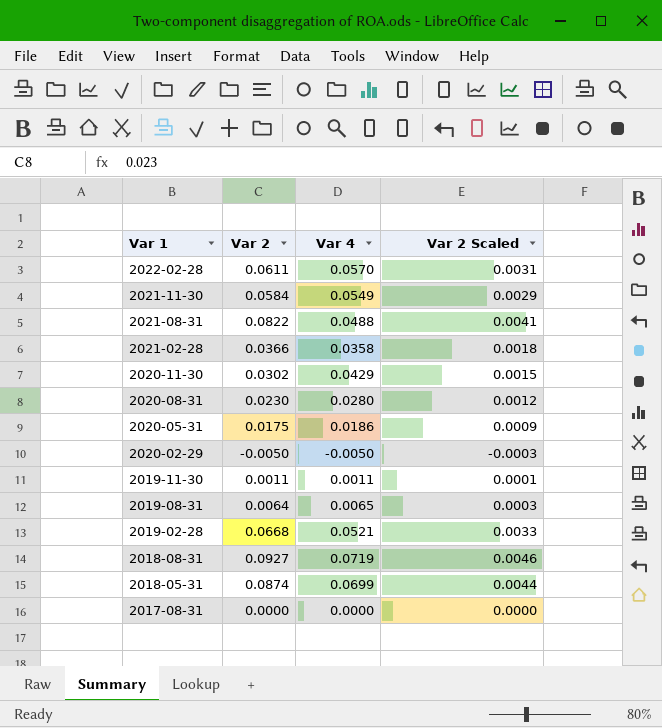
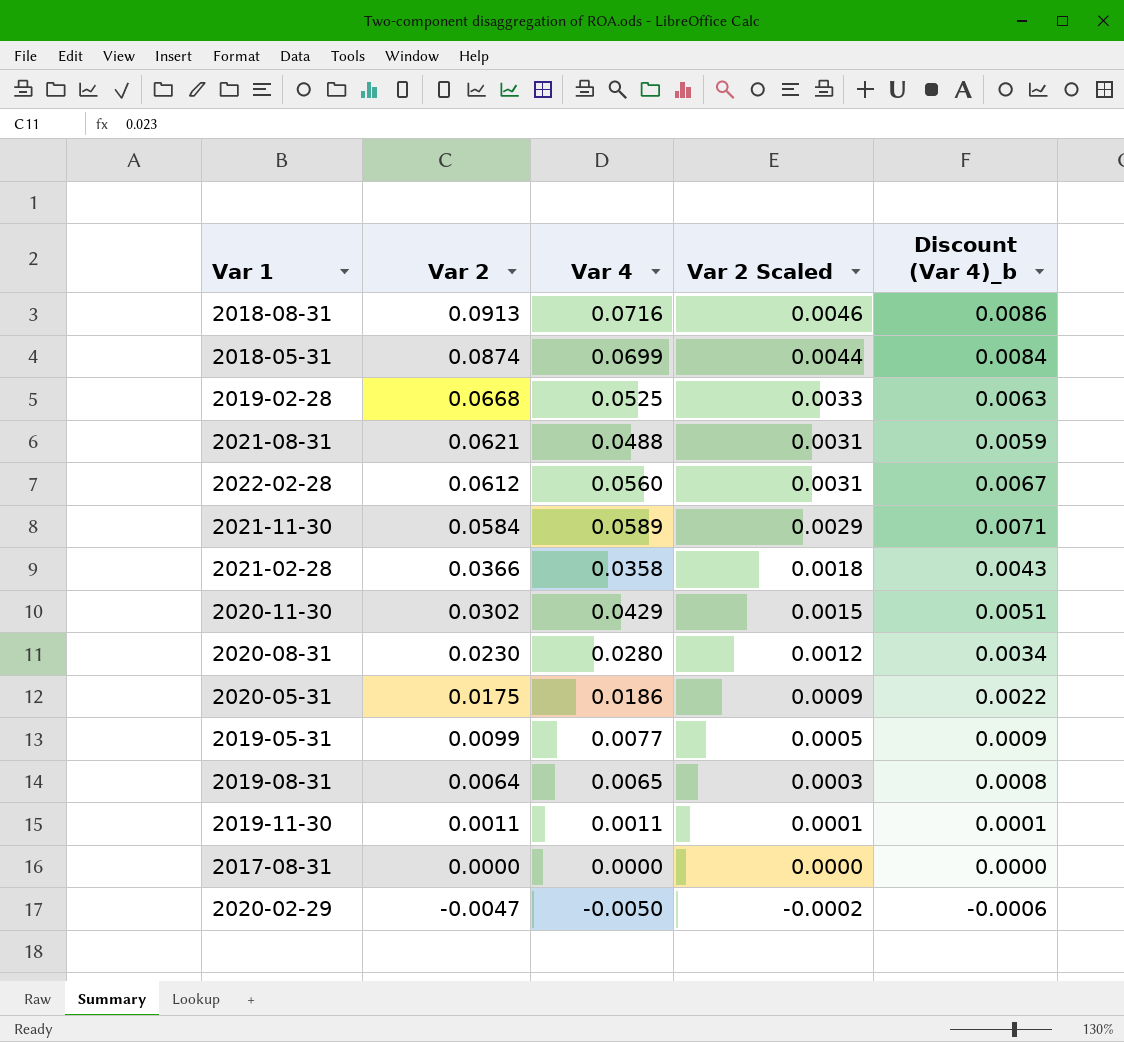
row order: Var 1 descending -> Var 2 descending
column Discount (Var 4)_b | formula: none -> [Var 4] * 0.12
2018-08-31 | Var 2: 0.0927 -> 0.0913
2018-08-31 | Var 4: 0.0719 -> 0.0716
2019-02-28 | Var 4: 0.0521 -> 0.0525
2021-08-31 | Var 2: 0.0822 -> 0.0621
2021-08-31 | Var 2 Scaled: 0.0041 -> 0.0031
2022-02-28 | Var 2: 0.0611 -> 0.0612
2022-02-28 | Var 4: 0.0570 -> 0.0560
2021-11-30 | Var 4: 0.0549 -> 0.0589
row 2019-05-31: none -> 0.0099 | 0.0077 | 0.0005 | 0.0009
2020-02-29 | Var 2: -0.0050 -> -0.0047
2020-02-29 | Var 2 Scaled: -0.0003 -> -0.0002

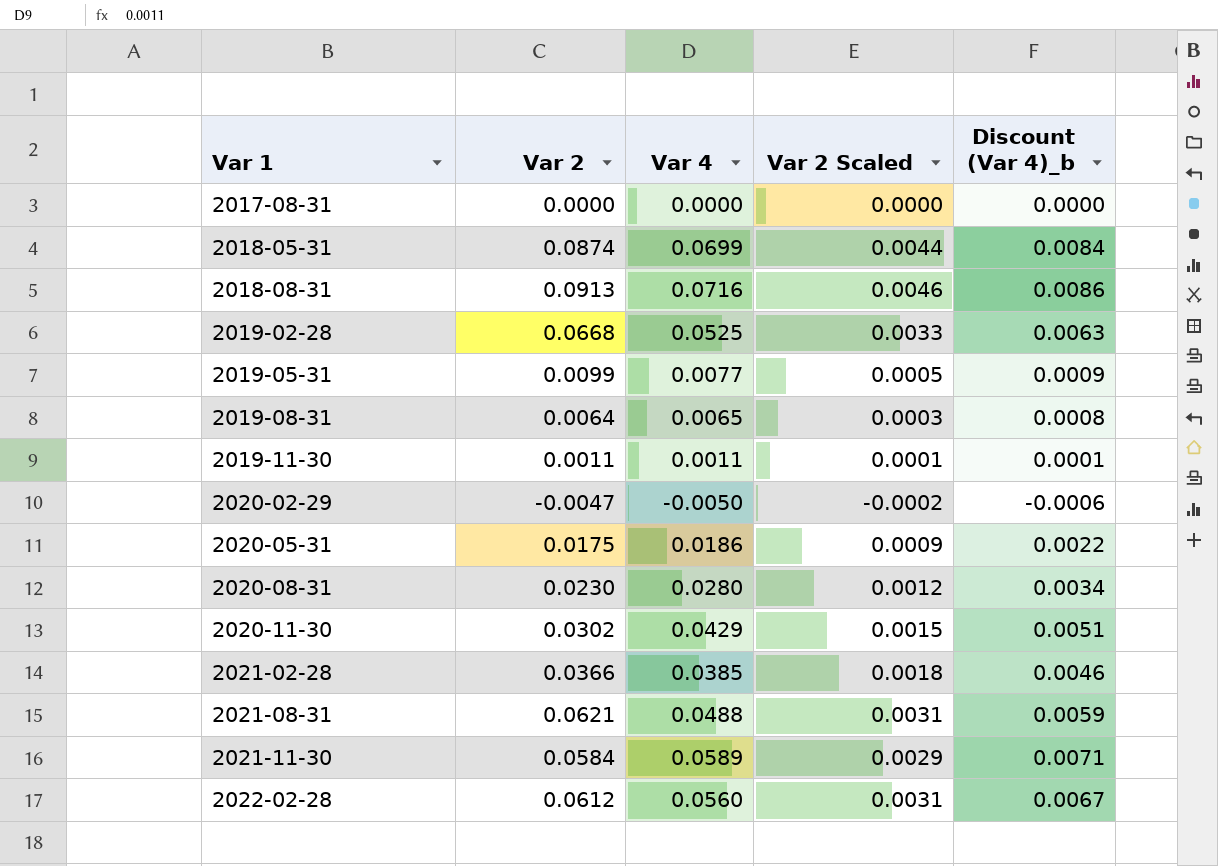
row order: Var 2 descending -> Var 1 ascending
2021-02-28 | Var 4: 0.0358 -> 0.0385
2021-02-28 | Discount (Var 4)_b: 0.0043 -> 0.0046

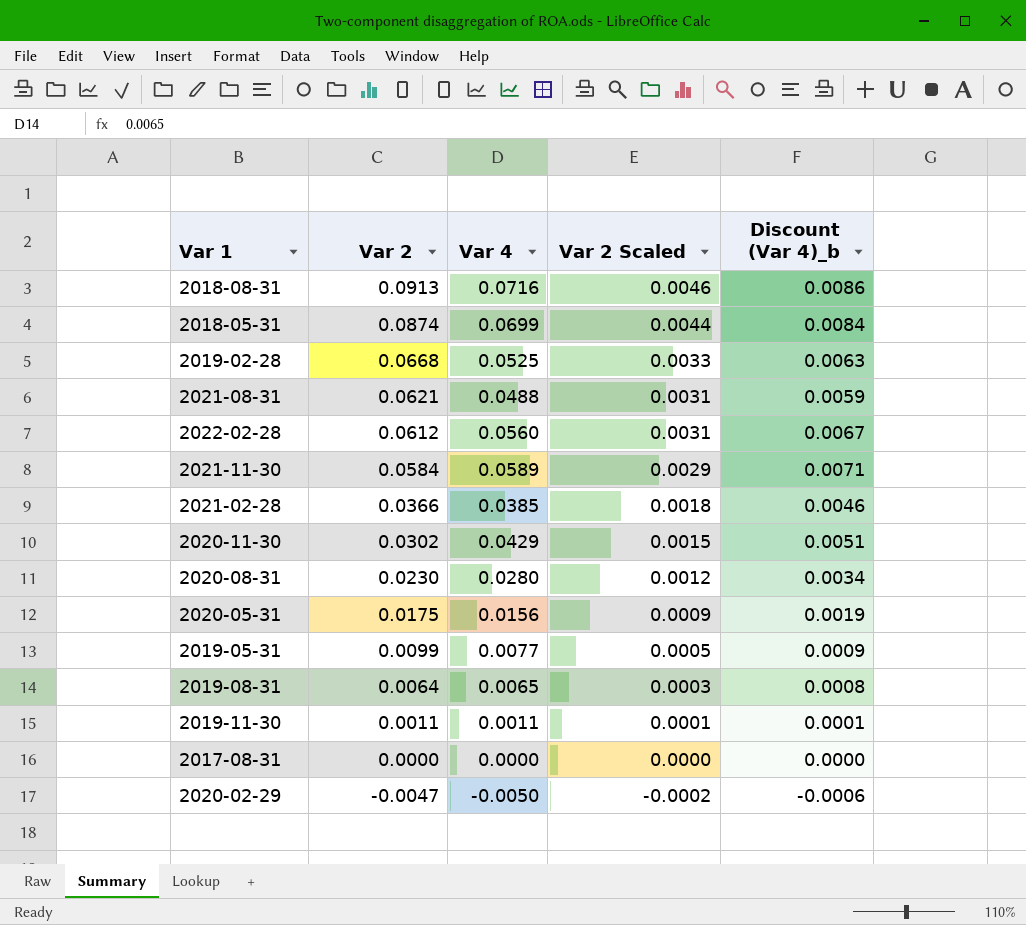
row order: Var 1 ascending -> Var 2 descending
2020-05-31 | Var 4: 0.0186 -> 0.0156
2020-05-31 | Discount (Var 4)_b: 0.0022 -> 0.0019

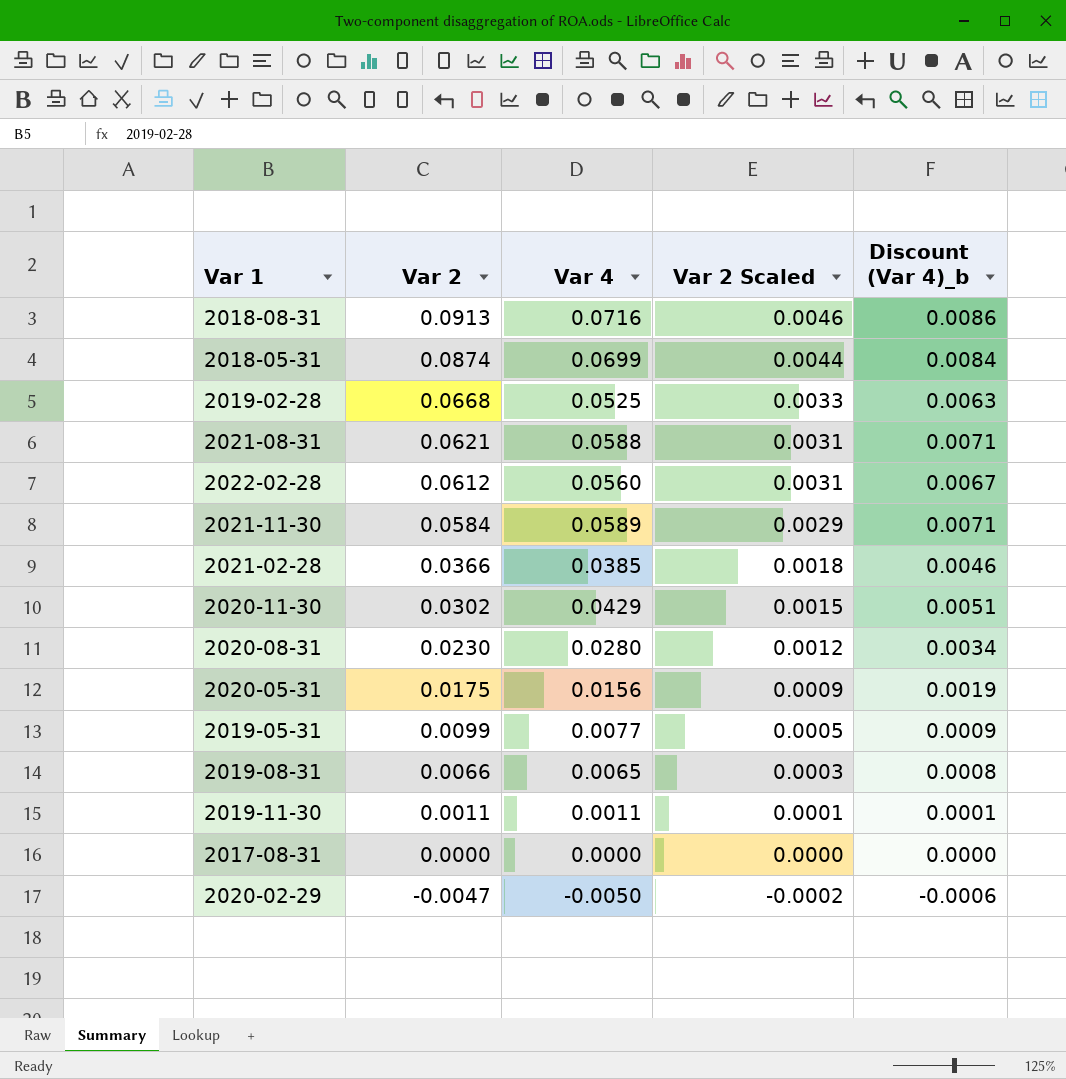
2021-08-31 | Var 4: 0.0488 -> 0.0588
2021-08-31 | Discount (Var 4)_b: 0.0059 -> 0.0071
2019-08-31 | Var 2: 0.0064 -> 0.0066

